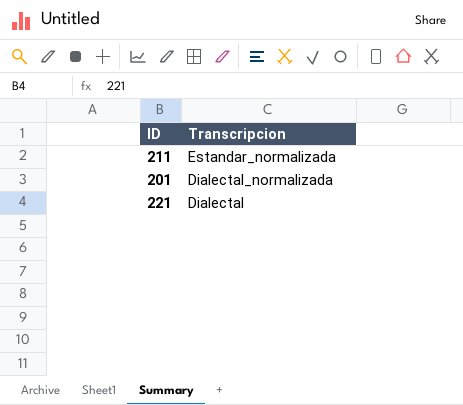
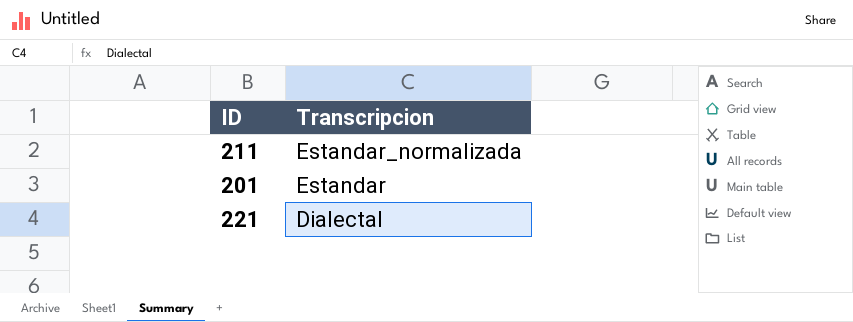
201 | Transcripcion: Dialectal_normalizada -> Estandar

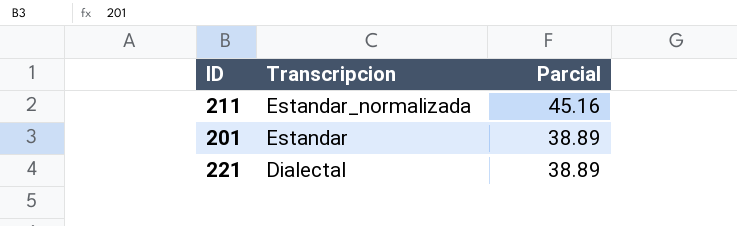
column Parcial | position: none -> 3

